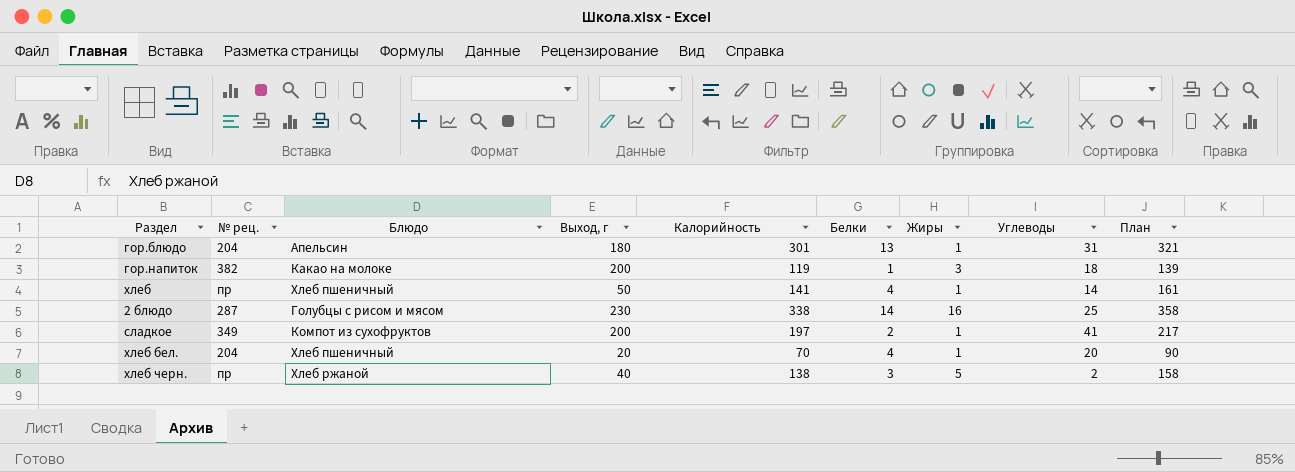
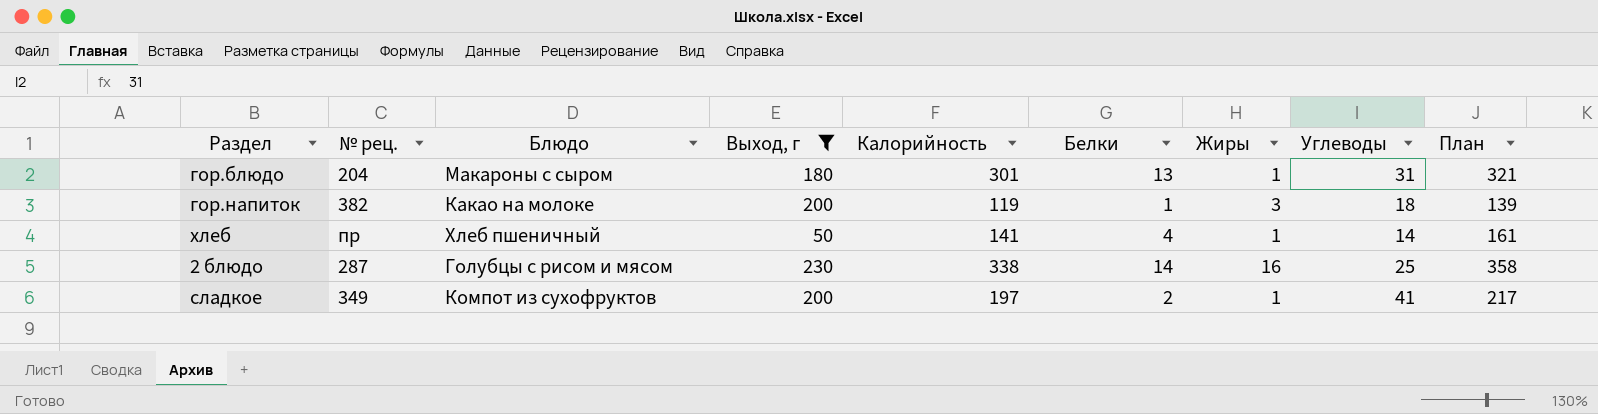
filter: none -> Выход, г >= 50
гор.блюдо | Блюдо: Апельсин -> Макароны с сыром

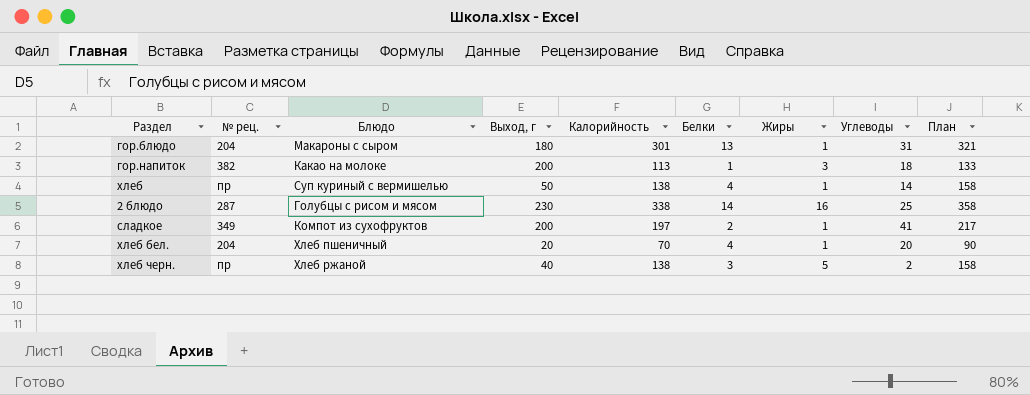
filter: Выход, г >= 50 -> none
гор.напиток | Калорийность: 119 -> 113
гор.напиток | План: 139 -> 133
хлеб | Блюдо: Хлеб пшеничный -> Суп куриный с вермишелью
хлеб | Калорийность: 141 -> 138
хлеб | План: 161 -> 158

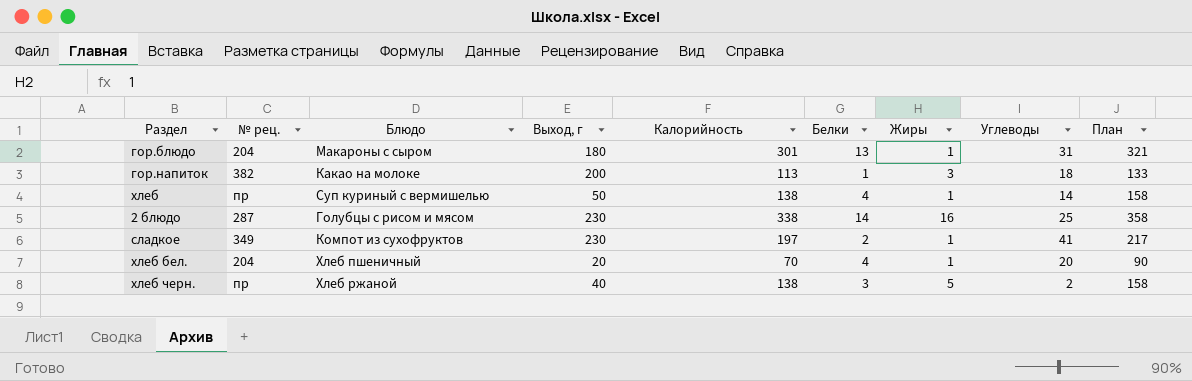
сладкое | Выход, г: 200 -> 230

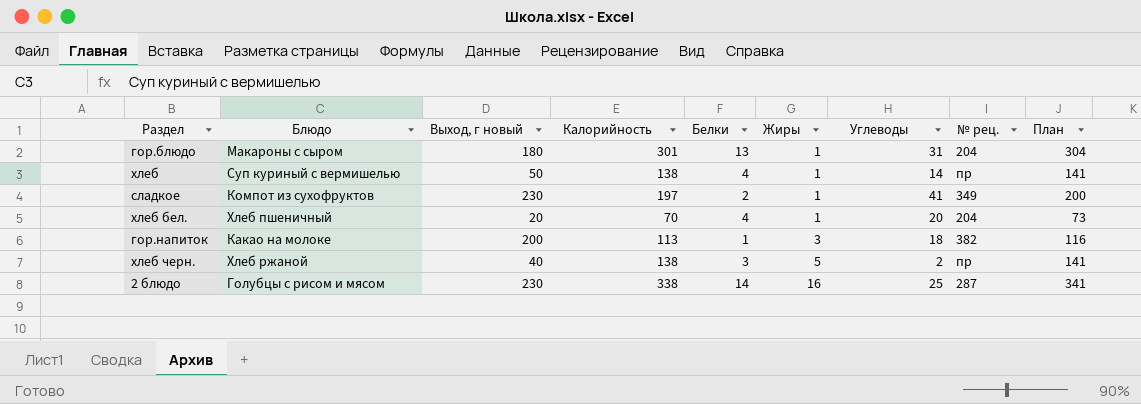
row order: none -> Жиры ascending
column name: Выход, г -> Выход, г новый
column № рец. | position: 2 -> 8
column План | formula: [Калорийность] + 20 -> [Калорийность] + 3

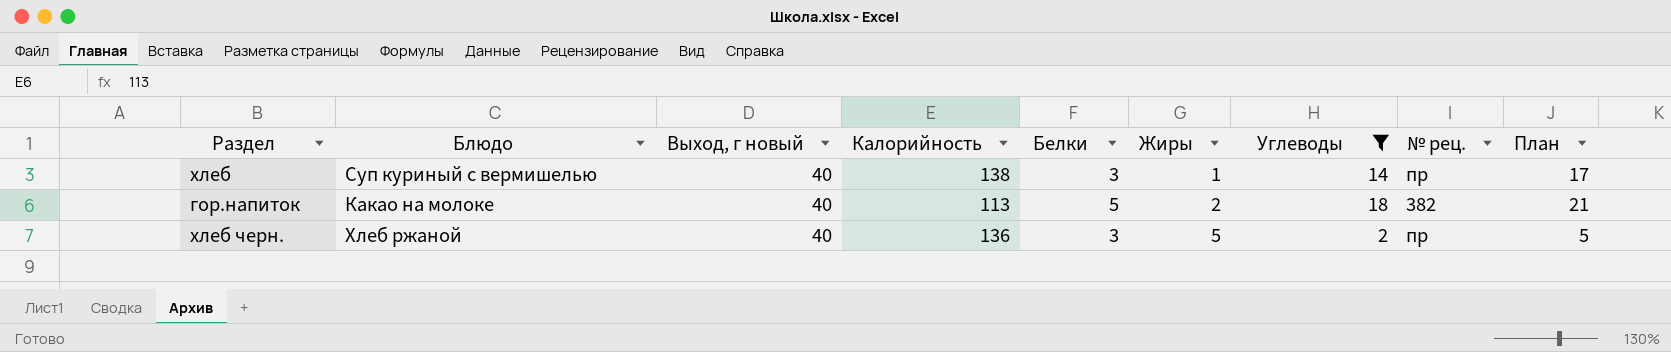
filter: none -> Углеводы <= 18
column План | formula: [Калорийность] + 3 -> [Углеводы] + 3
хлеб | Выход, г новый: 50 -> 40
хлеб | Белки: 4 -> 3
гор.напиток | Выход, г новый: 200 -> 40
гор.напиток | Белки: 1 -> 5
гор.напиток | Жиры: 3 -> 2
хлеб черн. | Калорийность: 138 -> 136

